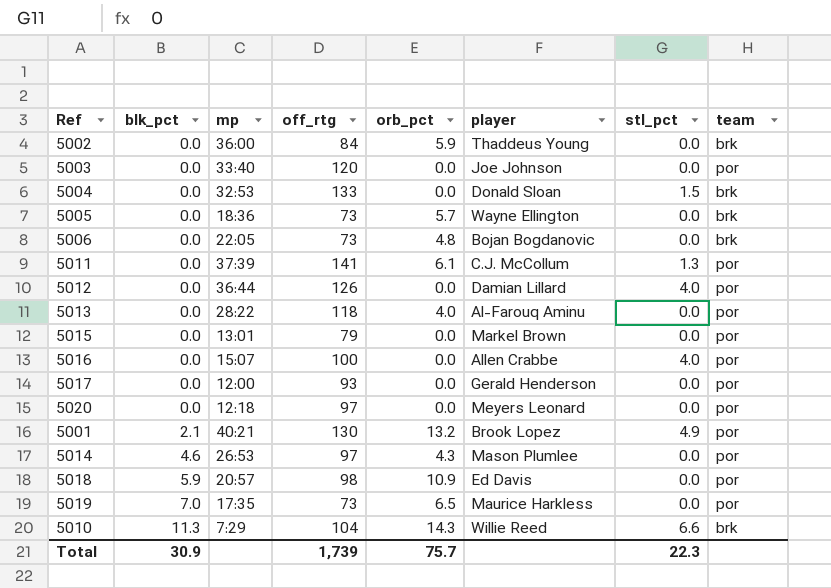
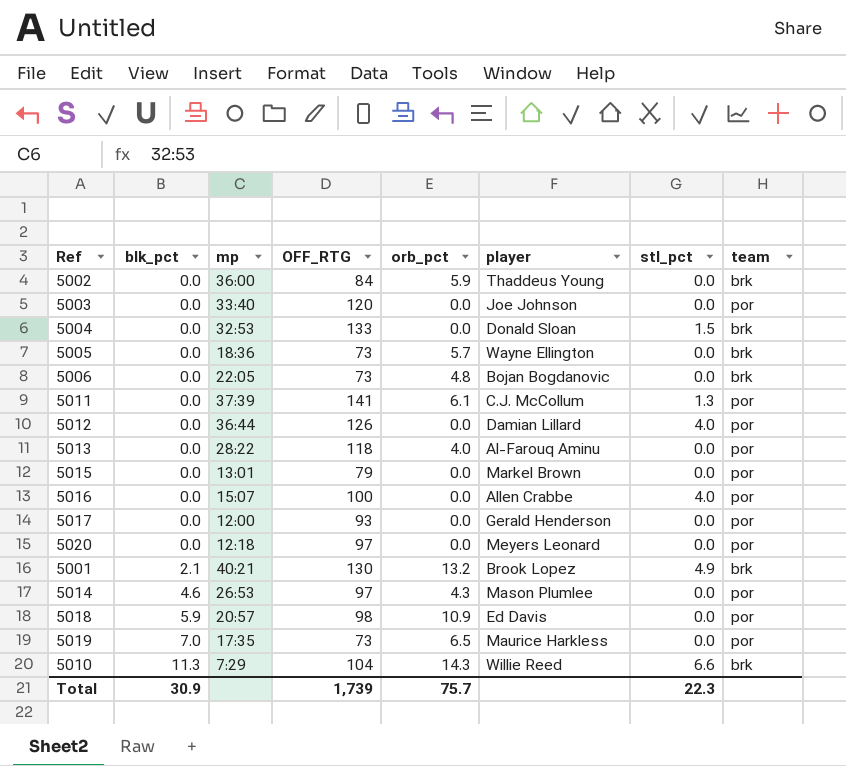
column name: off_rtg -> OFF_RTG
5001 | team: por -> brk

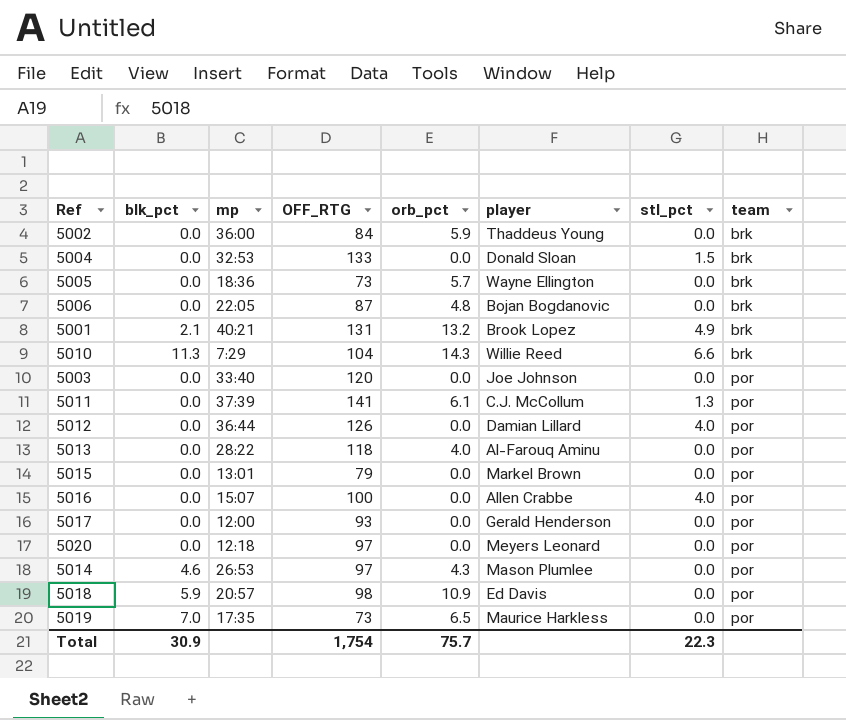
row order: blk_pct ascending -> team ascending
5006 | OFF_RTG: 73 -> 87
5001 | OFF_RTG: 130 -> 131
Total | OFF_RTG: 1,739 -> 1,754

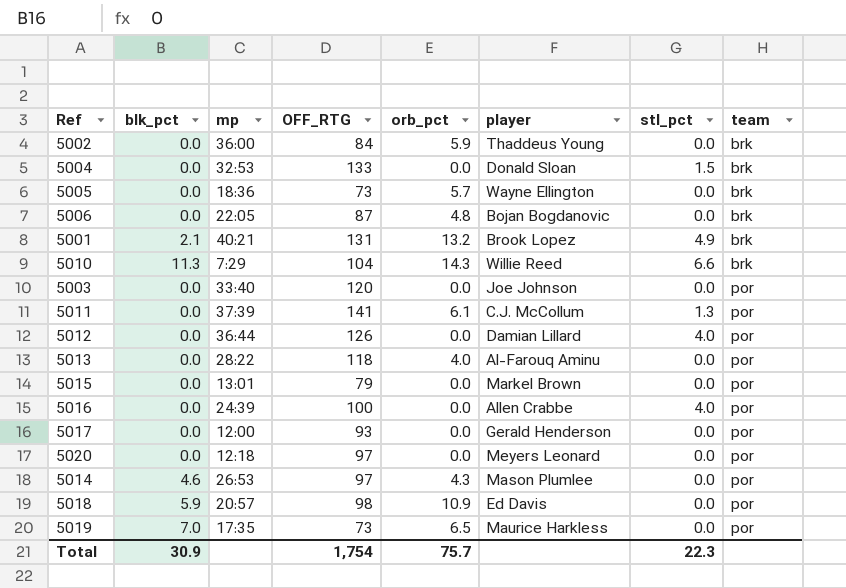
5016 | mp: 15:07 -> 24:39

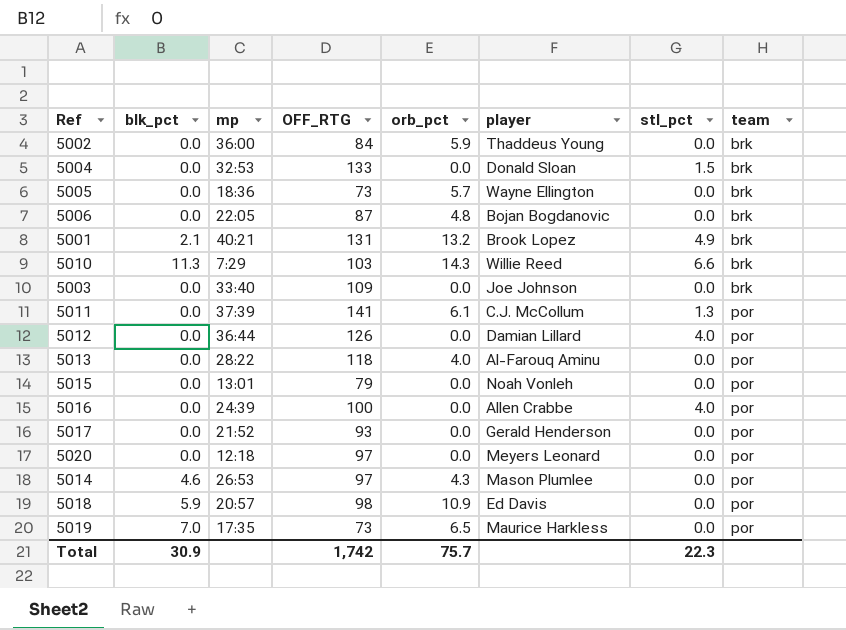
5010 | OFF_RTG: 104 -> 103
5003 | OFF_RTG: 120 -> 109
5003 | team: por -> brk
5015 | player: Markel Brown -> Noah Vonleh
5017 | mp: 12:00 -> 21:52
Total | OFF_RTG: 1,754 -> 1,742

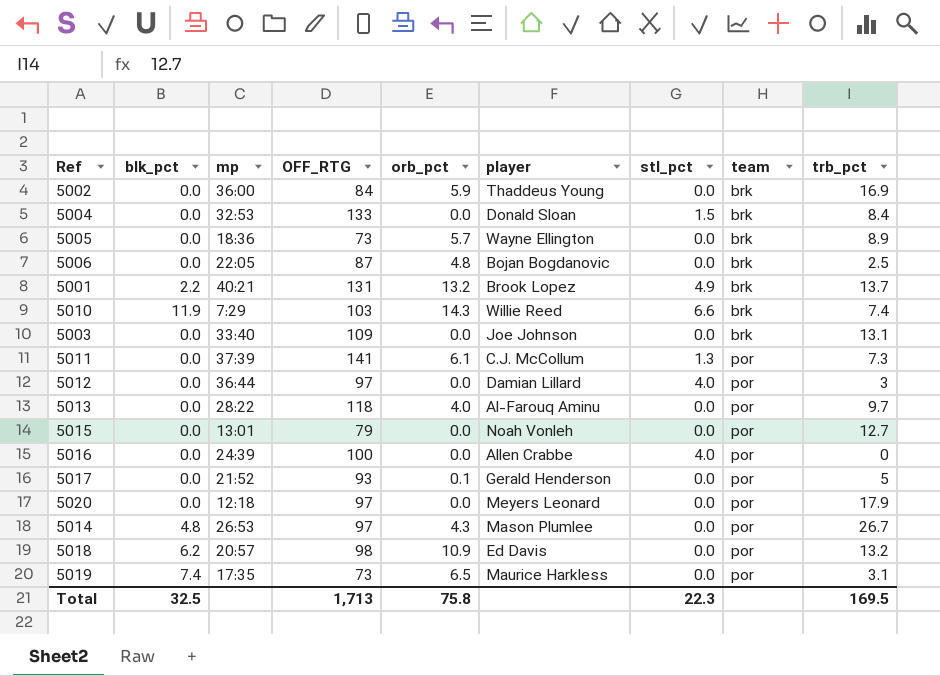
column trb_pct | position: none -> 9
5001 | blk_pct: 2.1 -> 2.2
5010 | blk_pct: 11.3 -> 11.9
5012 | OFF_RTG: 126 -> 97
5017 | orb_pct: 0.0 -> 0.1
5014 | blk_pct: 4.6 -> 4.8
5018 | blk_pct: 5.9 -> 6.2
5019 | blk_pct: 7.0 -> 7.4
Total | blk_pct: 30.9 -> 32.5
Total | OFF_RTG: 1,742 -> 1,713
Total | orb_pct: 75.7 -> 75.8

